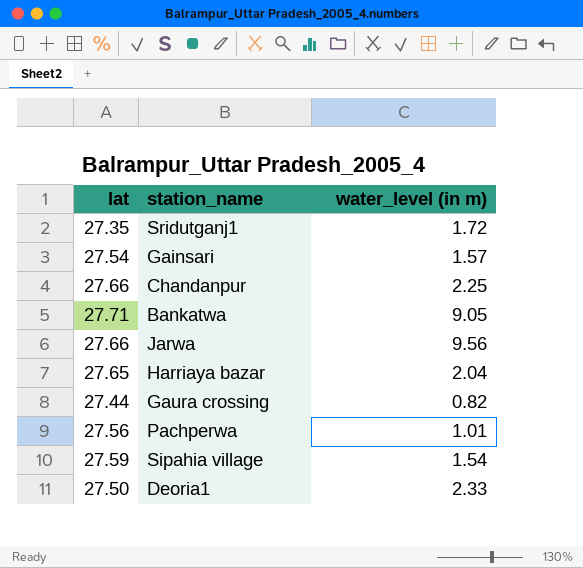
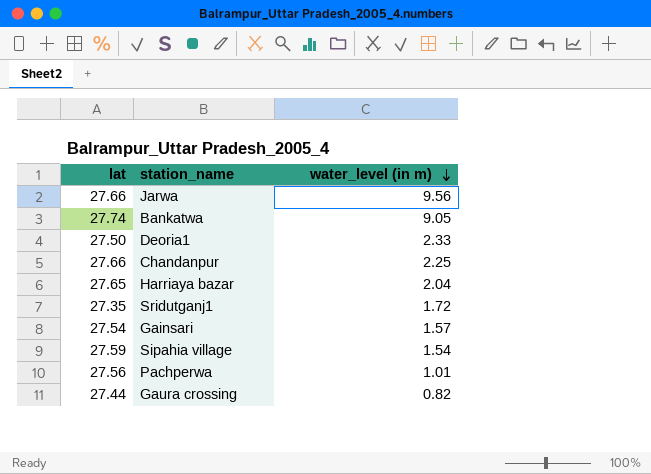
row order: none -> water_level (in m) descending
Bankatwa | lat: 27.71 -> 27.74

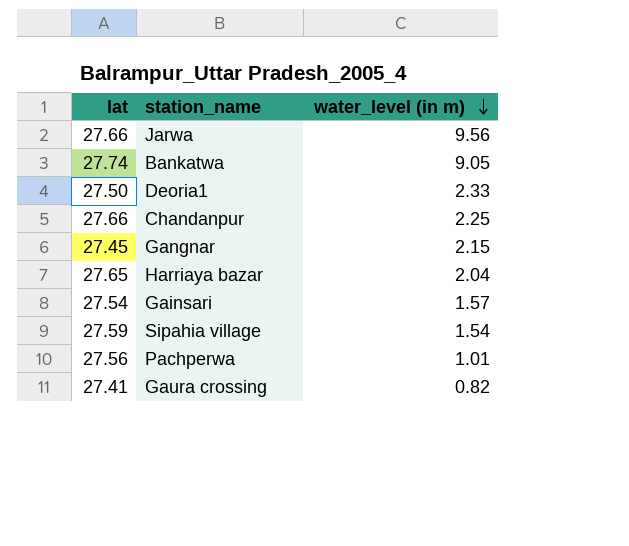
row Sridutganj1: 27.35 | 1.72 -> none
row Gangnar: none -> 27.45 | 2.15
Gaura crossing | lat: 27.44 -> 27.41

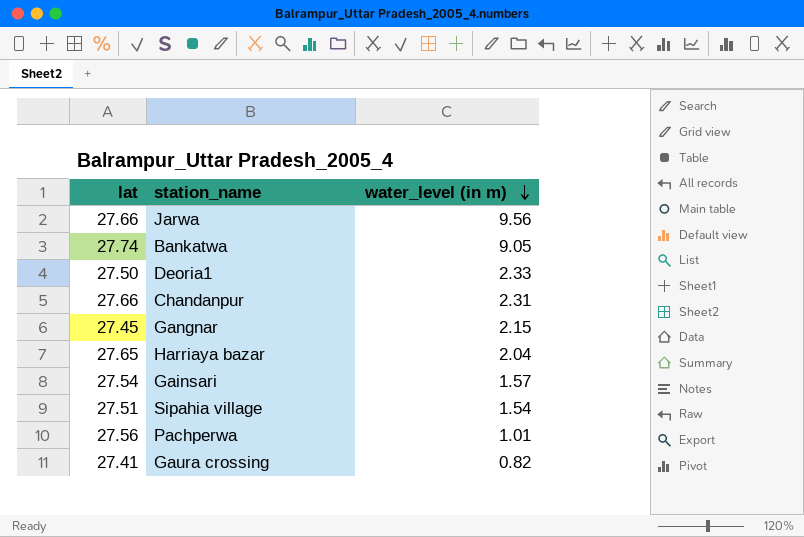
Chandanpur | water_level (in m): 2.25 -> 2.31
Sipahia village | lat: 27.59 -> 27.51

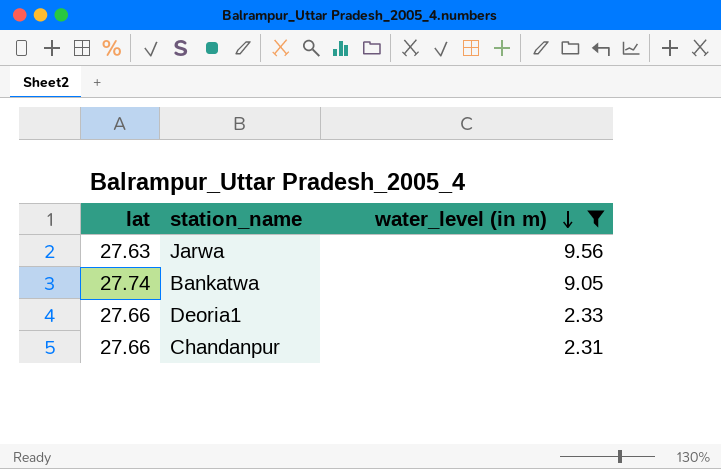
filter: none -> water_level (in m) >= 2.31
Jarwa | lat: 27.66 -> 27.63
Deoria1 | lat: 27.50 -> 27.66

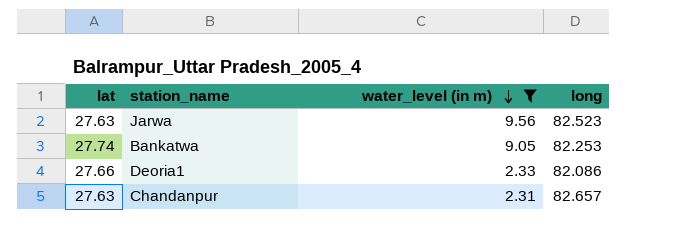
column long | position: none -> 4
Chandanpur | lat: 27.66 -> 27.63

